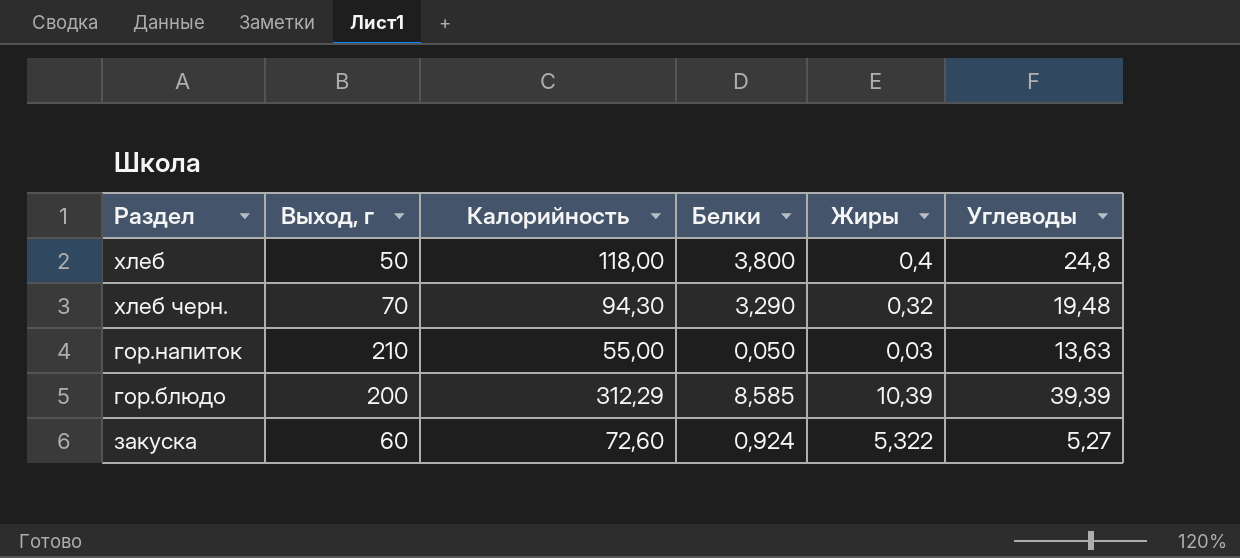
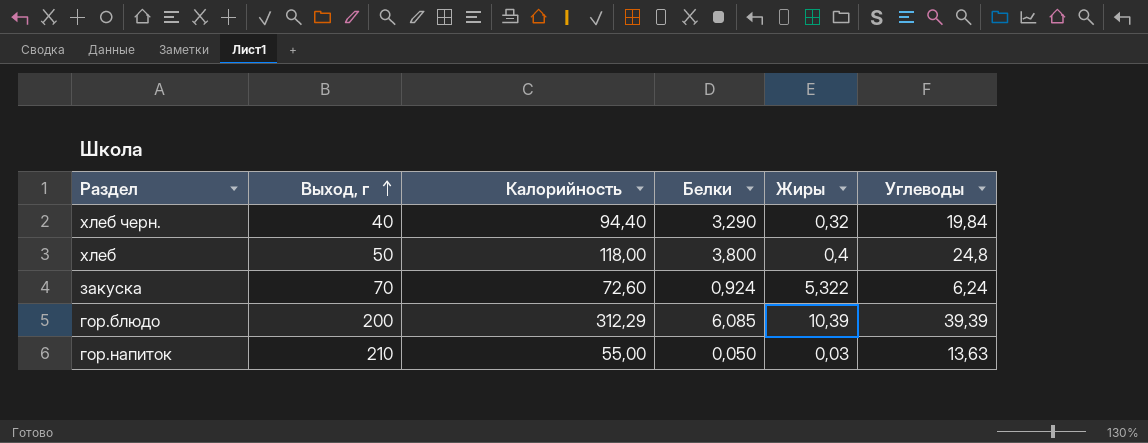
row order: none -> Выход, г ascending
хлеб черн. | Выход, г: 70 -> 40
хлеб черн. | Калорийность: 94,30 -> 94,40
хлеб черн. | Углеводы: 19,48 -> 19,84
закуска | Выход, г: 60 -> 70
закуска | Углеводы: 5,27 -> 6,24
гор.блюдо | Белки: 8,585 -> 6,085

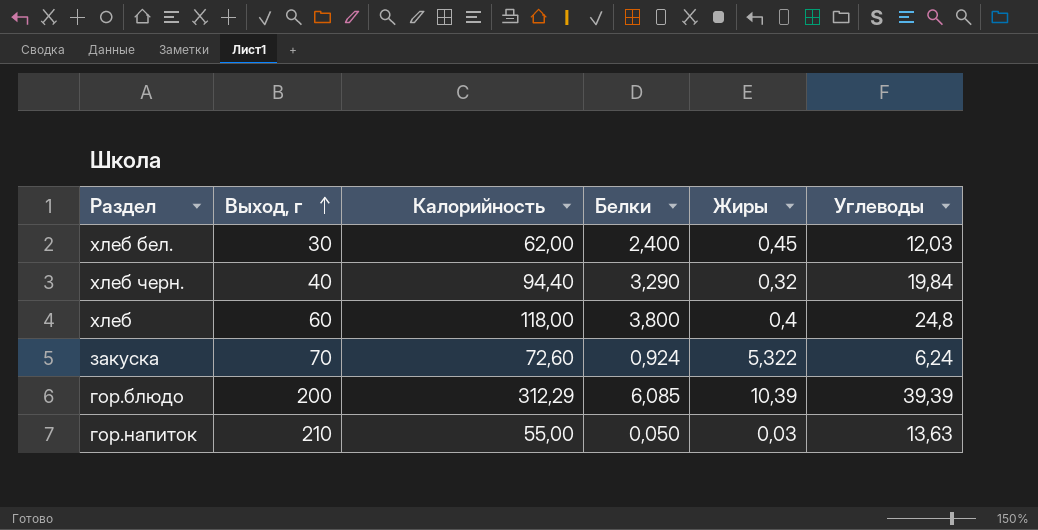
row хлеб бел.: none -> 30 | 62,00 | 2,400 | 0,45 | 12,03
хлеб | Выход, г: 50 -> 60

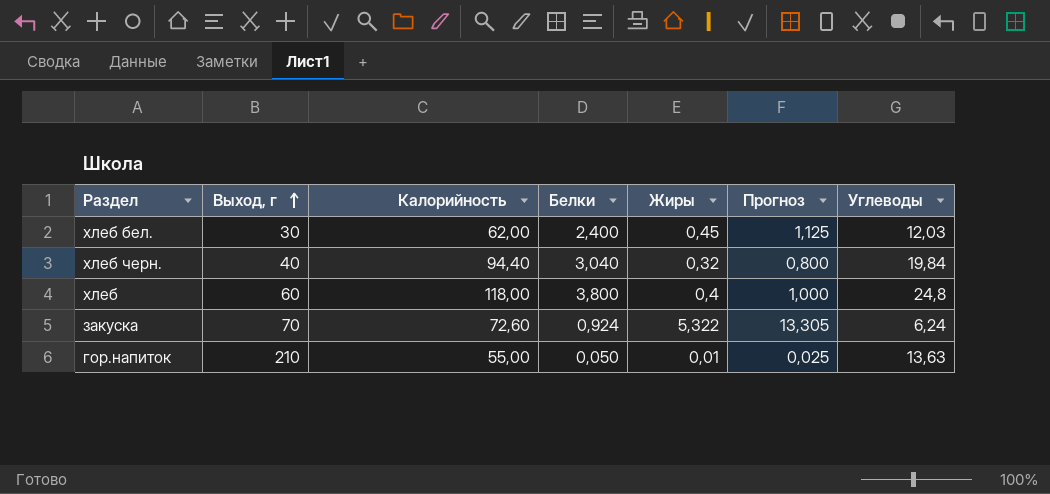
column Прогноз | formula: none -> [Жиры] * 2,5
row гор.блюдо: 200 | 312,29 | 6,085 | 10,39 | 39,39 -> none
хлеб черн. | Белки: 3,290 -> 3,040
гор.напиток | Жиры: 0,03 -> 0,01

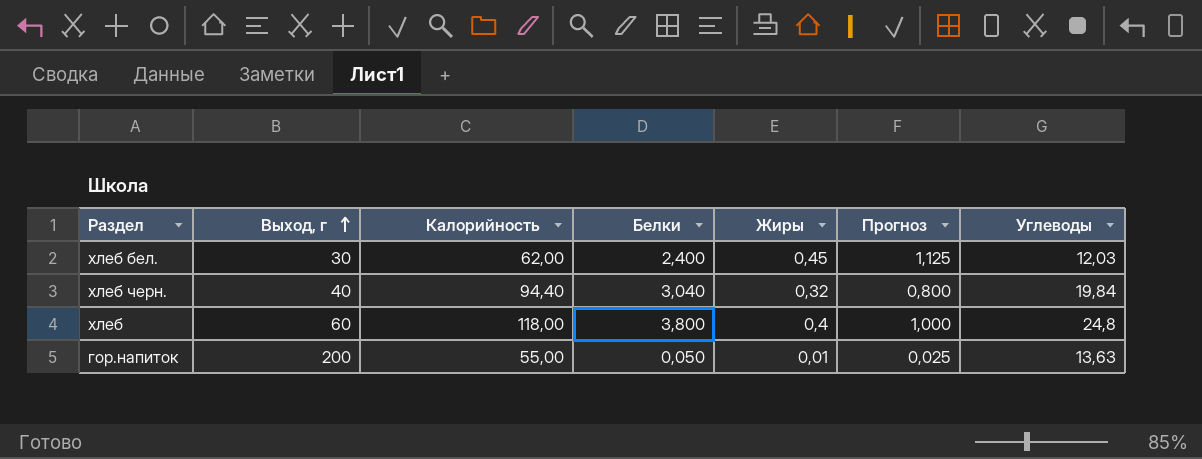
row закуска: 70 | 72,60 | 0,924 | 5,322 | 13,305 | 6,24 -> none
гор.напиток | Выход, г: 210 -> 200

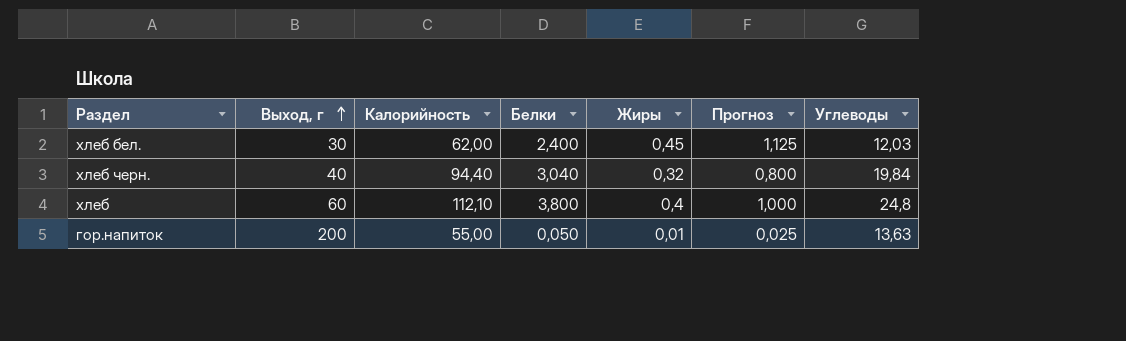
хлеб | Калорийность: 118,00 -> 112,10

